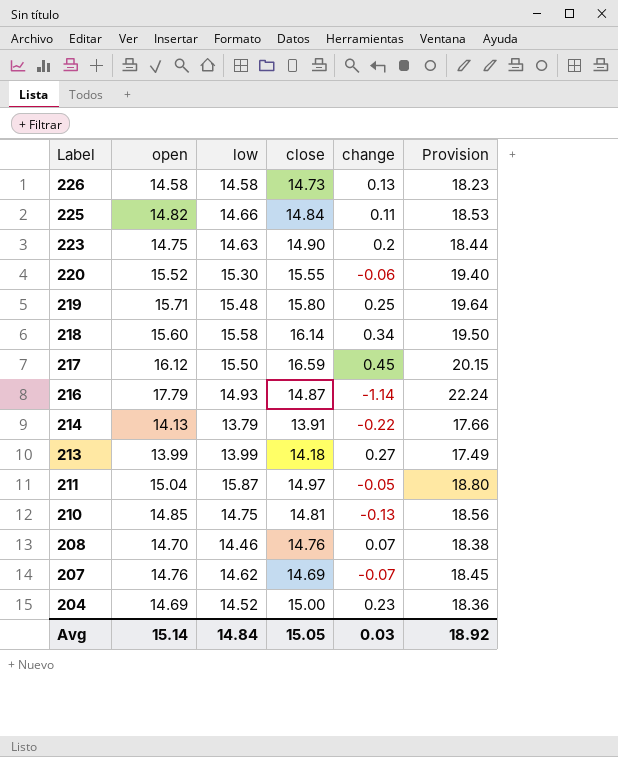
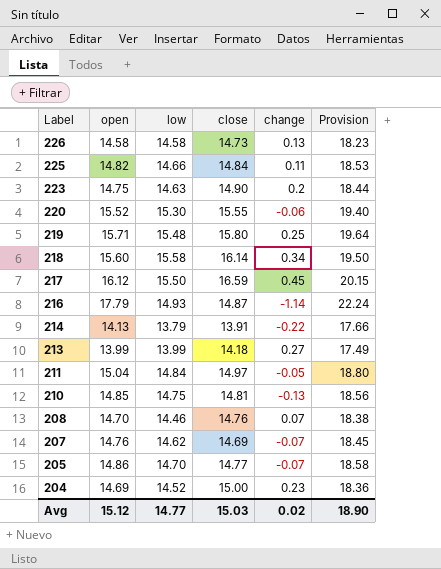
211 | low: 15.87 -> 14.84
row 205: none -> 14.86 | 14.70 | 14.77 | -0.07 | 18.58
Avg | open: 15.14 -> 15.12
Avg | low: 14.84 -> 14.77
Avg | close: 15.05 -> 15.03
Avg | change: 0.03 -> 0.02
Avg | Provision: 18.92 -> 18.90

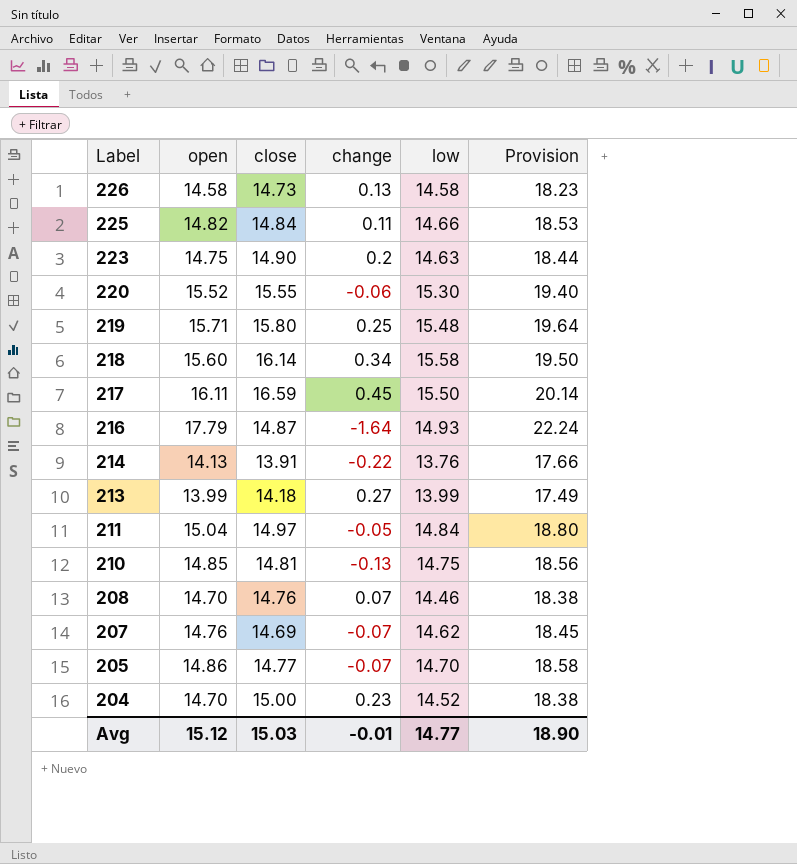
column low | position: 3 -> 5
217 | open: 16.12 -> 16.11
217 | Provision: 20.15 -> 20.14
216 | change: -1.14 -> -1.64
214 | low: 13.79 -> 13.76
204 | open: 14.69 -> 14.70
204 | Provision: 18.36 -> 18.38
Avg | change: 0.02 -> -0.01

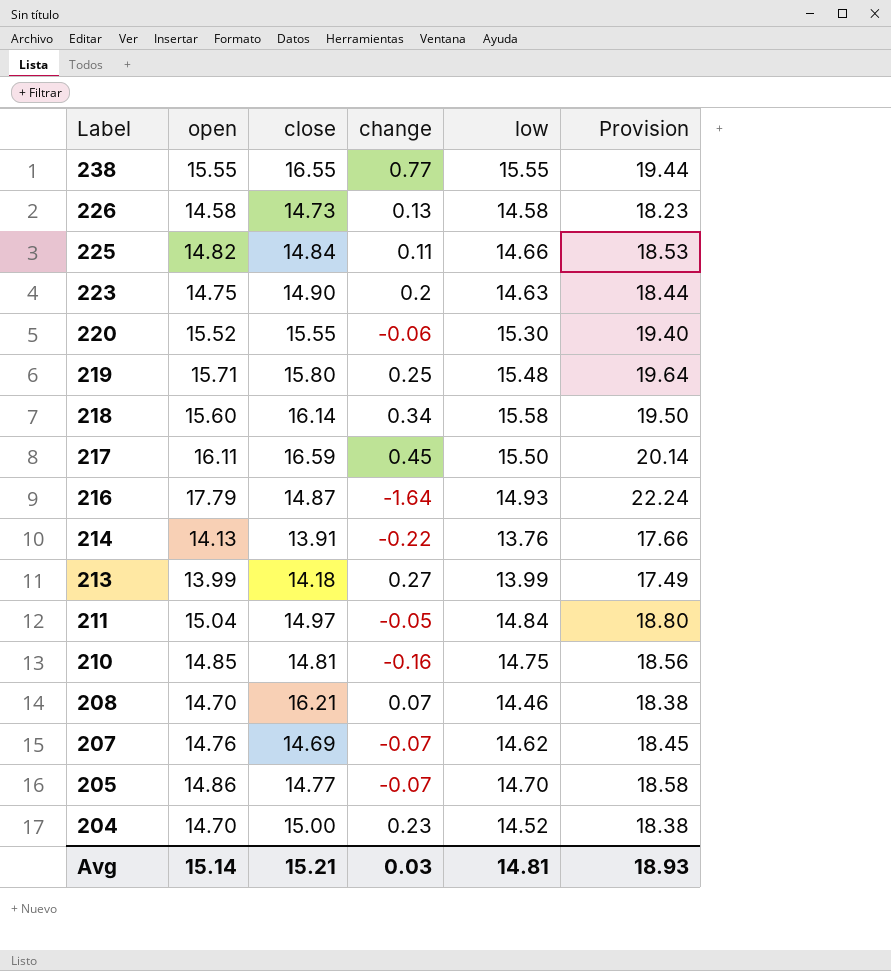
row 238: none -> 15.55 | 16.55 | 0.77 | 15.55 | 19.44
210 | change: -0.13 -> -0.16
208 | close: 14.76 -> 16.21
Avg | open: 15.12 -> 15.14
Avg | close: 15.03 -> 15.21
Avg | change: -0.01 -> 0.03
Avg | low: 14.77 -> 14.81
Avg | Provision: 18.90 -> 18.93

